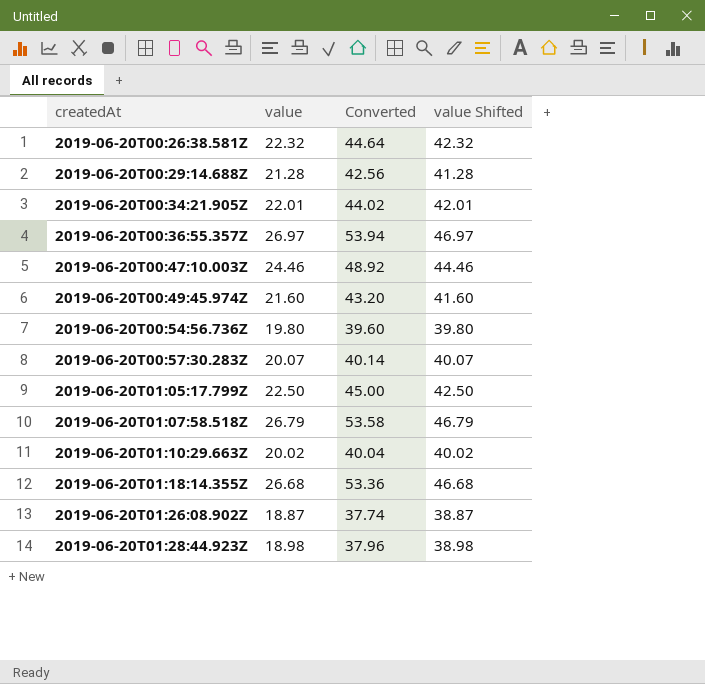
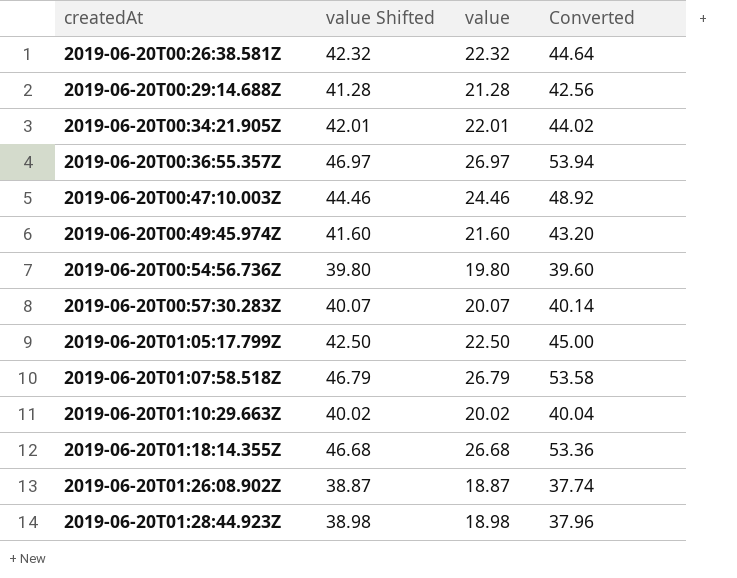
column value Shifted | position: 4 -> 2

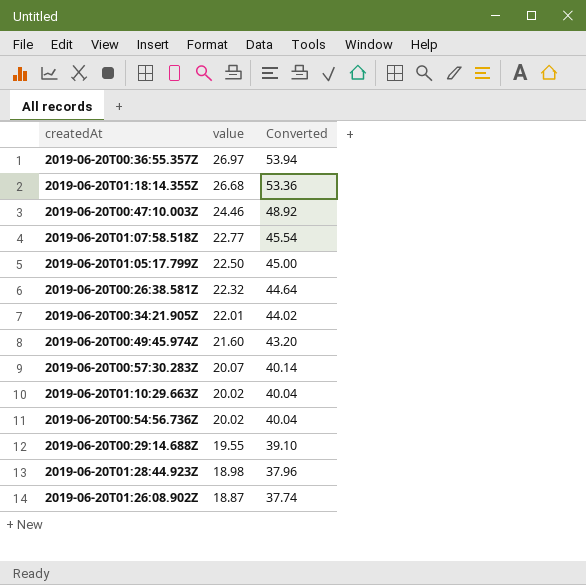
row order: createdAt ascending -> value descending
column value Shifted | formula: [value] + 20 -> none
2019-06-20T01:07:58.518Z | value: 26.79 -> 22.77
2019-06-20T01:07:58.518Z | Converted: 53.58 -> 45.54
2019-06-20T00:54:56.736Z | value: 19.80 -> 20.02
2019-06-20T00:54:56.736Z | Converted: 39.60 -> 40.04
2019-06-20T00:29:14.688Z | value: 21.28 -> 19.55
2019-06-20T00:29:14.688Z | Converted: 42.56 -> 39.10

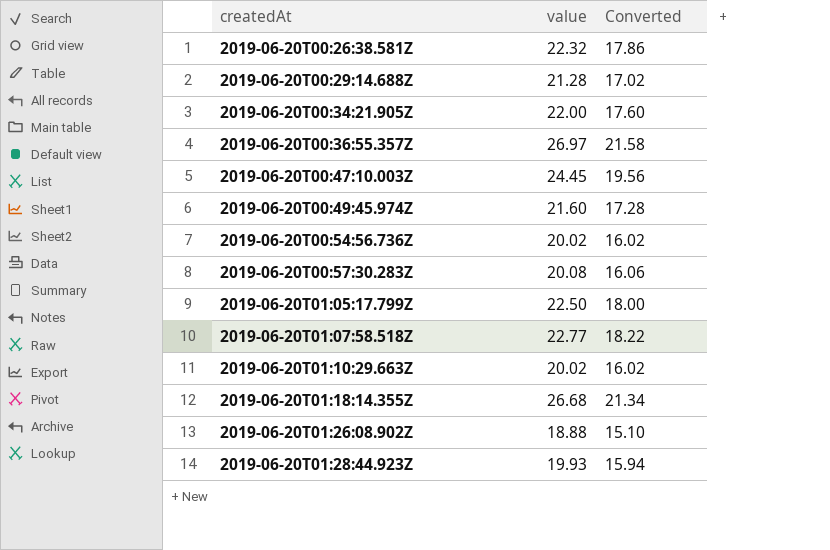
row order: value descending -> createdAt ascending
column Converted | formula: [value] * 2 -> [value] * 0.8
2019-06-20T00:29:14.688Z | value: 19.55 -> 21.28
2019-06-20T00:34:21.905Z | value: 22.01 -> 22.00
2019-06-20T00:47:10.003Z | value: 24.46 -> 24.45
2019-06-20T00:57:30.283Z | value: 20.07 -> 20.08
2019-06-20T01:26:08.902Z | value: 18.87 -> 18.88
2019-06-20T01:28:44.923Z | value: 18.98 -> 19.93

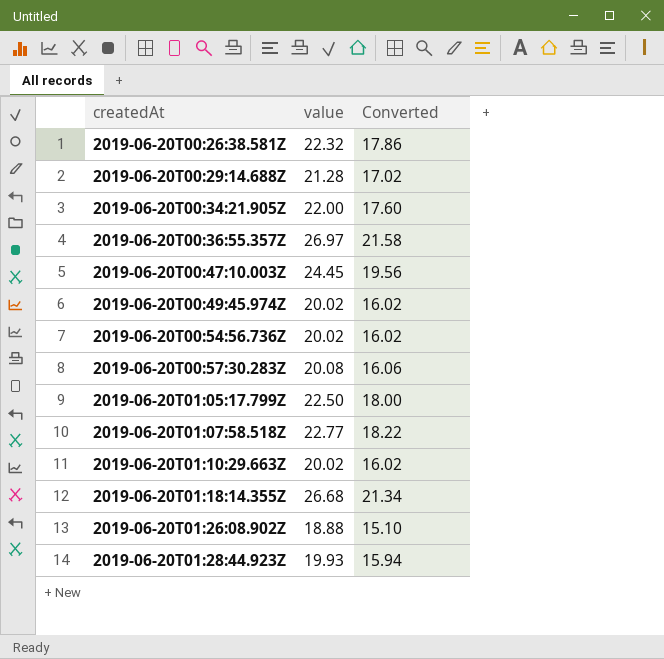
2019-06-20T00:49:45.974Z | value: 21.60 -> 20.02
2019-06-20T00:49:45.974Z | Converted: 17.28 -> 16.02

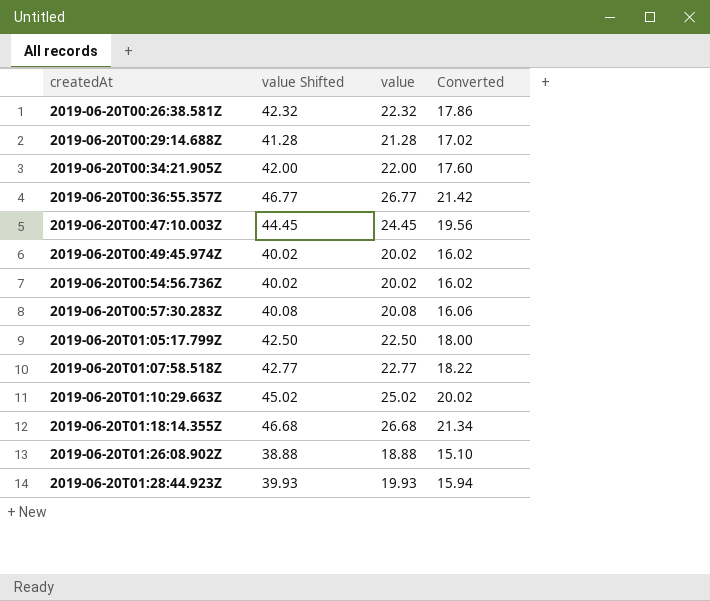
column value Shifted | formula: none -> [value] + 20
2019-06-20T00:36:55.357Z | value: 26.97 -> 26.77
2019-06-20T00:36:55.357Z | Converted: 21.58 -> 21.42
2019-06-20T01:10:29.663Z | value: 20.02 -> 25.02
2019-06-20T01:10:29.663Z | Converted: 16.02 -> 20.02

